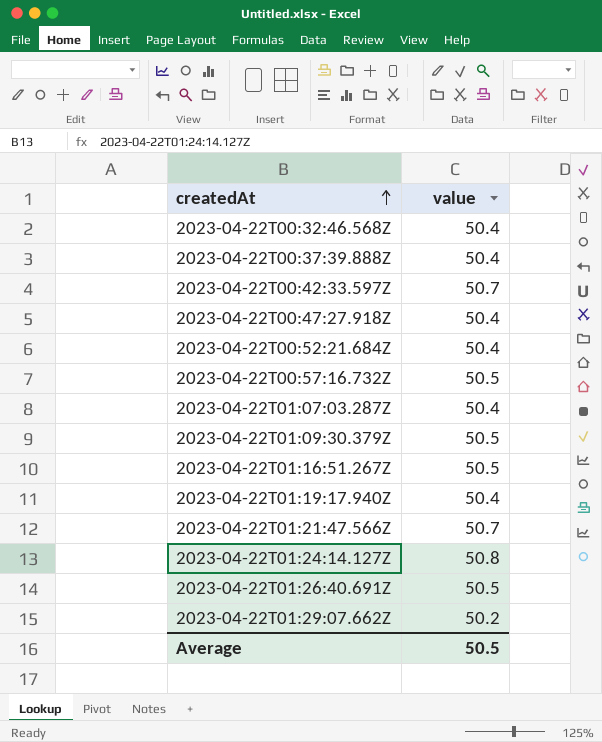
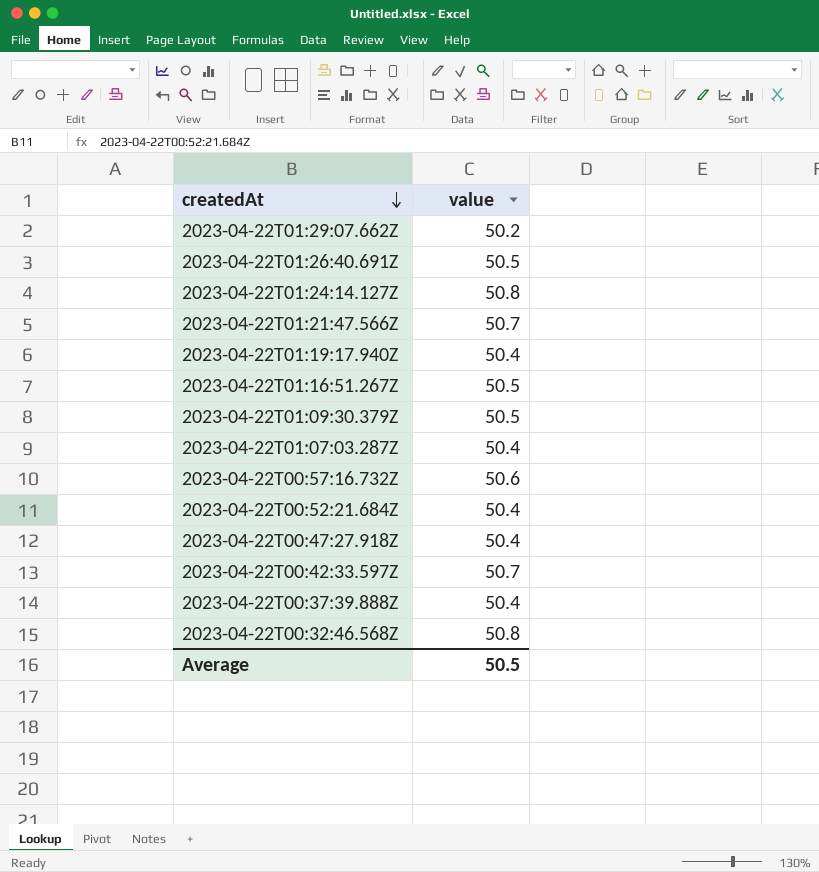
row order: createdAt ascending -> createdAt descending
2023-04-22T00:57:16.732Z | value: 50.5 -> 50.6
2023-04-22T00:32:46.568Z | value: 50.4 -> 50.8

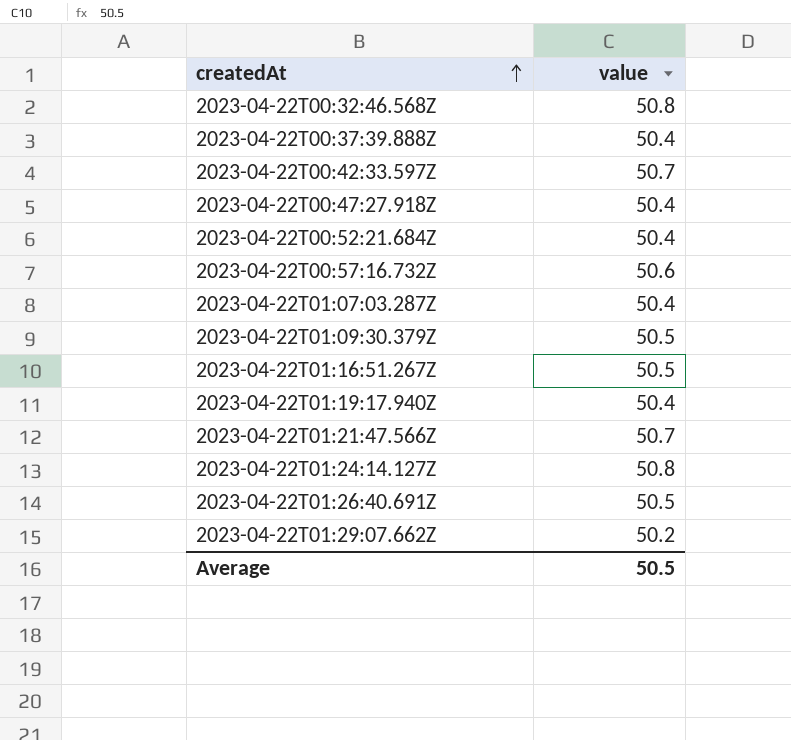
row order: createdAt descending -> createdAt ascending

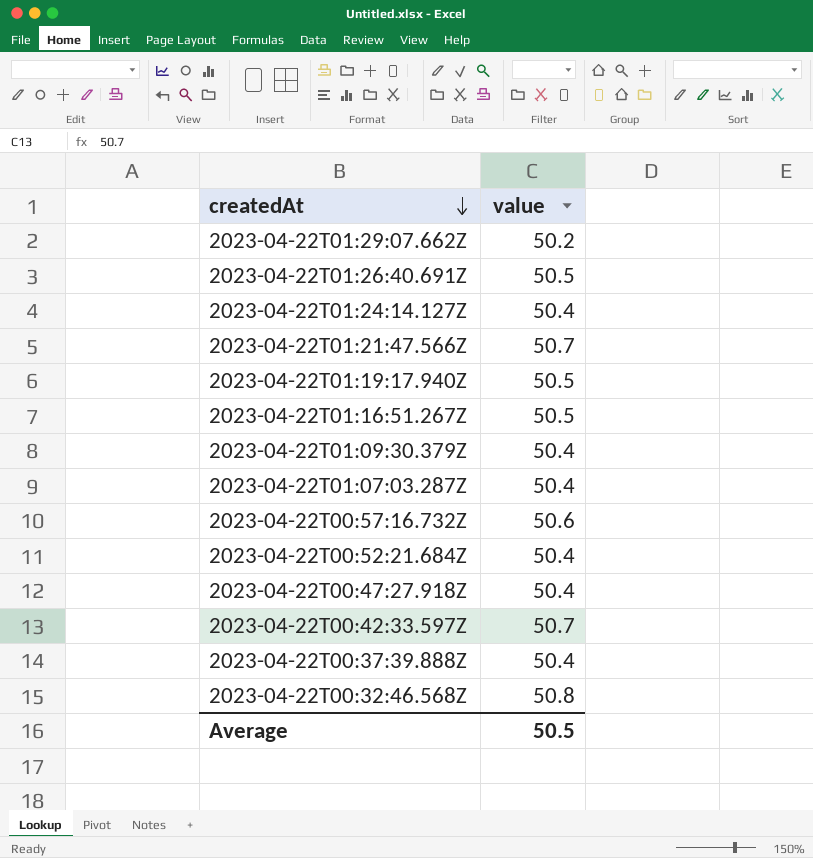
row order: createdAt ascending -> createdAt descending
2023-04-22T01:24:14.127Z | value: 50.8 -> 50.4
2023-04-22T01:19:17.940Z | value: 50.4 -> 50.5
2023-04-22T01:09:30.379Z | value: 50.5 -> 50.4

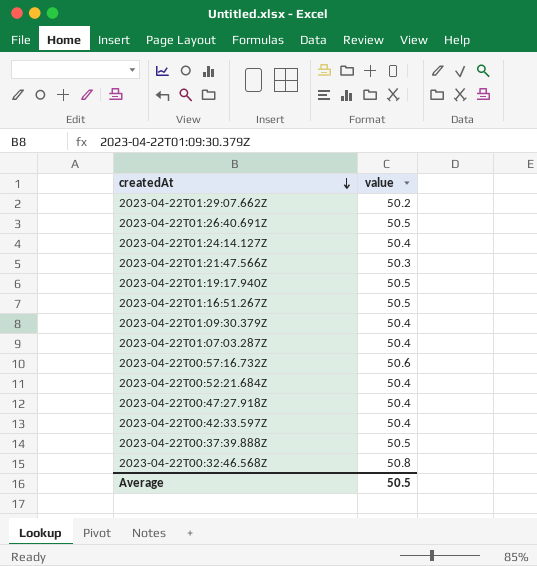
2023-04-22T01:21:47.566Z | value: 50.7 -> 50.3
2023-04-22T00:42:33.597Z | value: 50.7 -> 50.4
2023-04-22T00:37:39.888Z | value: 50.4 -> 50.5

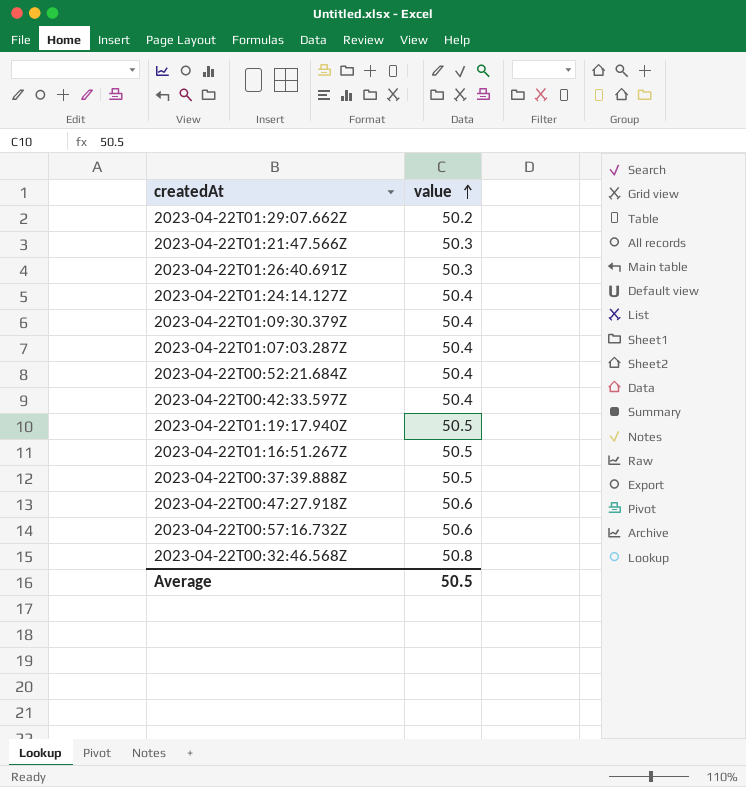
row order: createdAt descending -> value ascending
2023-04-22T01:26:40.691Z | value: 50.5 -> 50.3
2023-04-22T00:47:27.918Z | value: 50.4 -> 50.6

